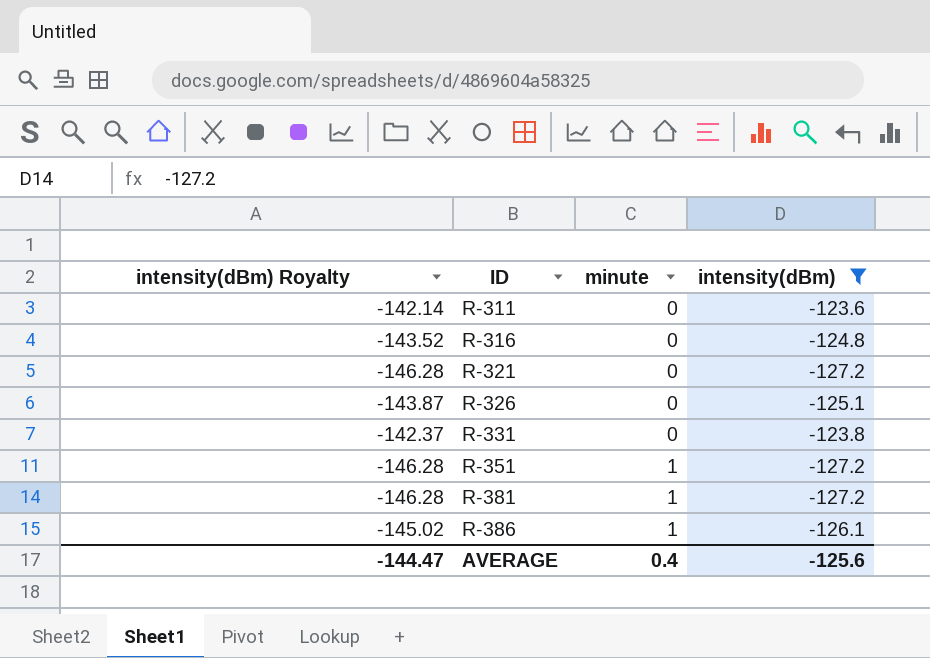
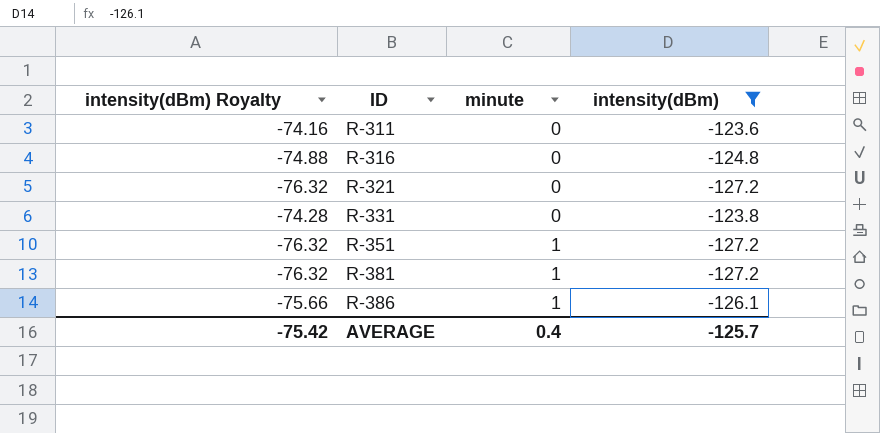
column intensity(dBm) Royalty | formula: [intensity(dBm)] * 1.15 -> [intensity(dBm)] * 0.6
row R-326: -143.87 | 0 | -125.1 -> none
AVERAGE | intensity(dBm) Royalty: -144.47 -> -75.42
AVERAGE | intensity(dBm): -125.6 -> -125.7

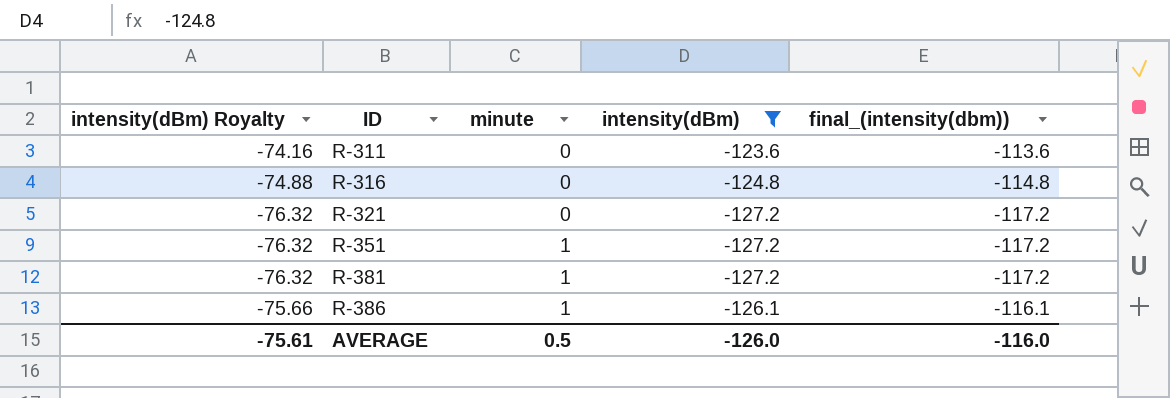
column final_(intensity(dbm)) | formula: none -> [intensity(dBm)] + 10
row R-331: -74.28 | 0 | -123.8 -> none
AVERAGE | intensity(dBm) Royalty: -75.42 -> -75.61
AVERAGE | minute: 0.4 -> 0.5
AVERAGE | intensity(dBm): -125.7 -> -126.0

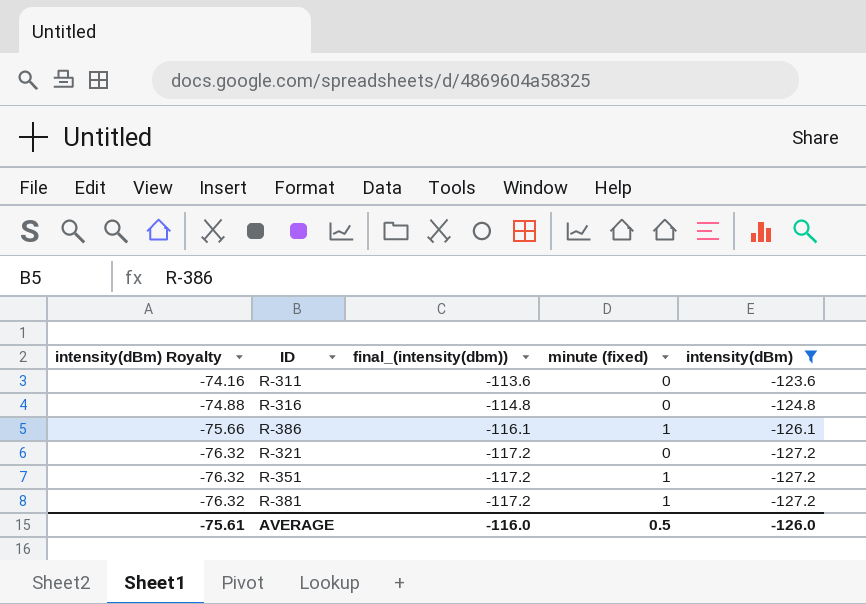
row order: ID ascending -> intensity(dBm) Royalty descending
column final_(intensity(dbm)) | position: 5 -> 3
column name: minute -> minute (fixed)

